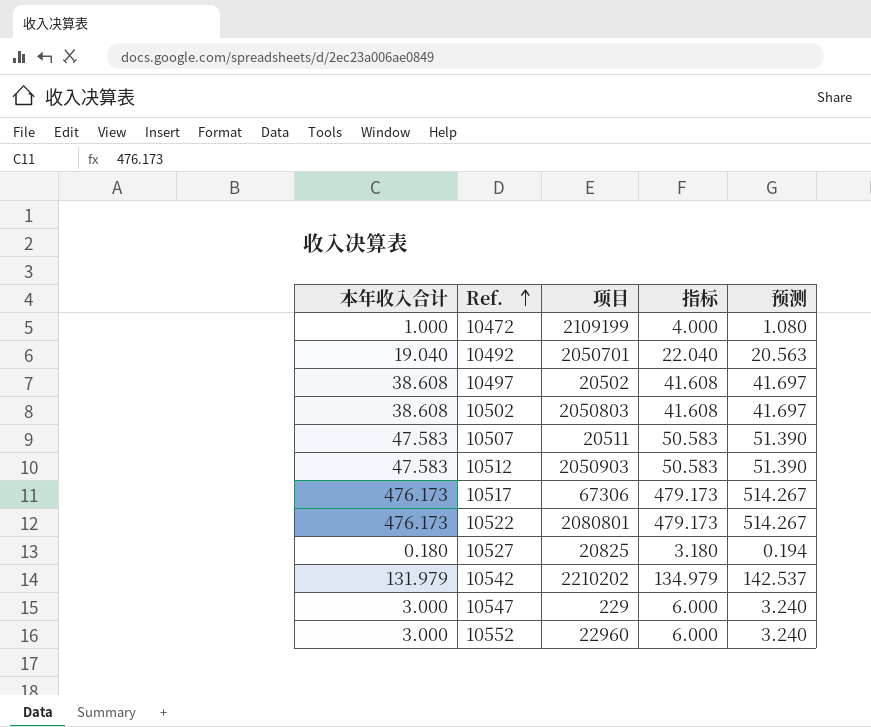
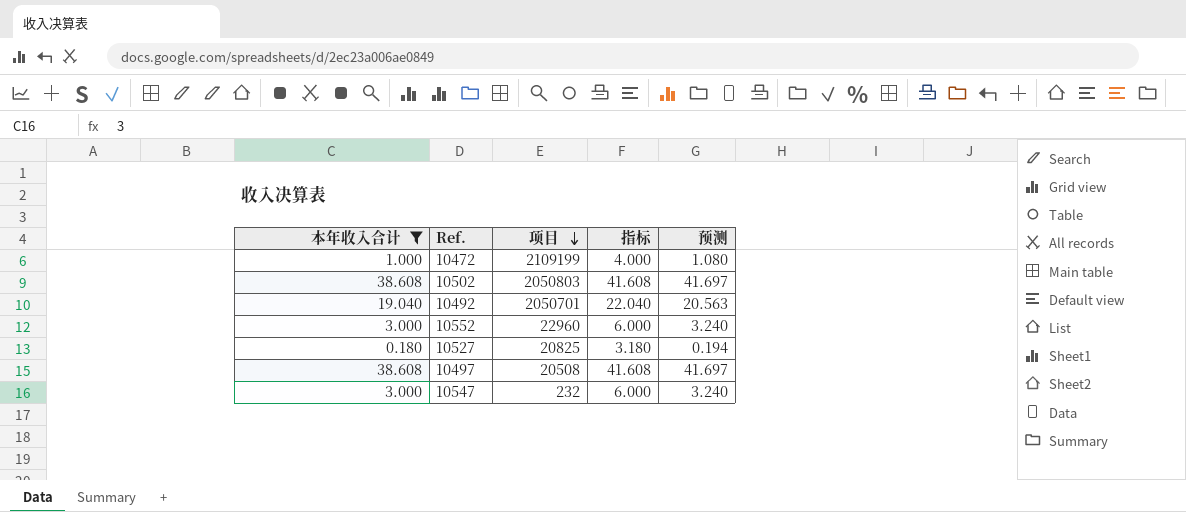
filter: none -> 本年收入合计 <= 38.608
row order: Ref. ascending -> 项目 descending
10497 | 项目: 20502 -> 20508
10547 | 项目: 229 -> 232

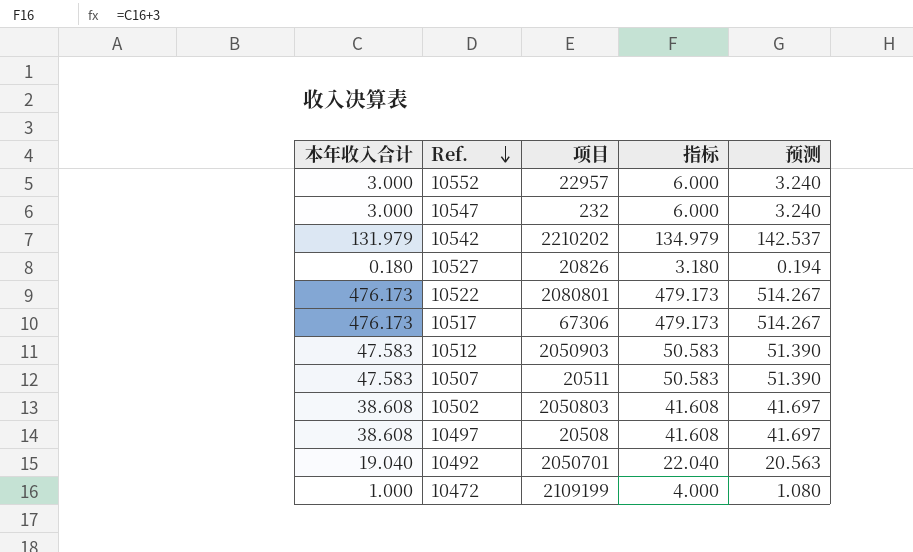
filter: 本年收入合计 <= 38.608 -> none
row order: 项目 descending -> Ref. descending
10552 | 项目: 22960 -> 22957
10527 | 项目: 20825 -> 20826

